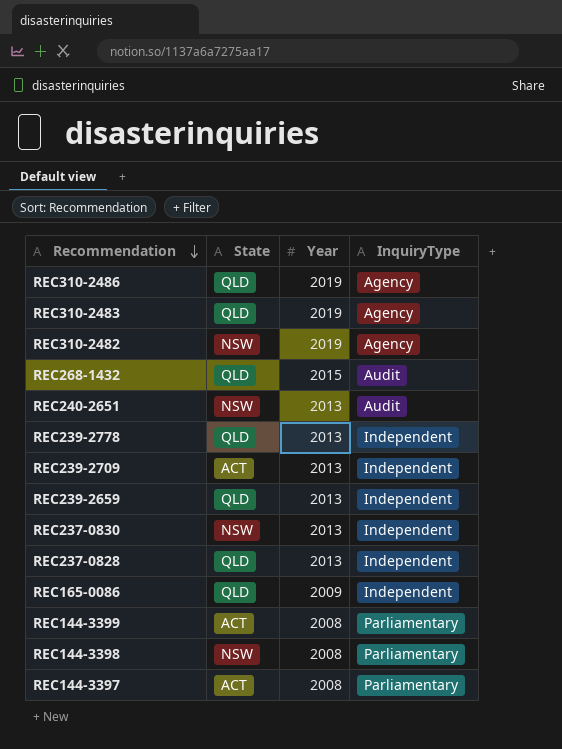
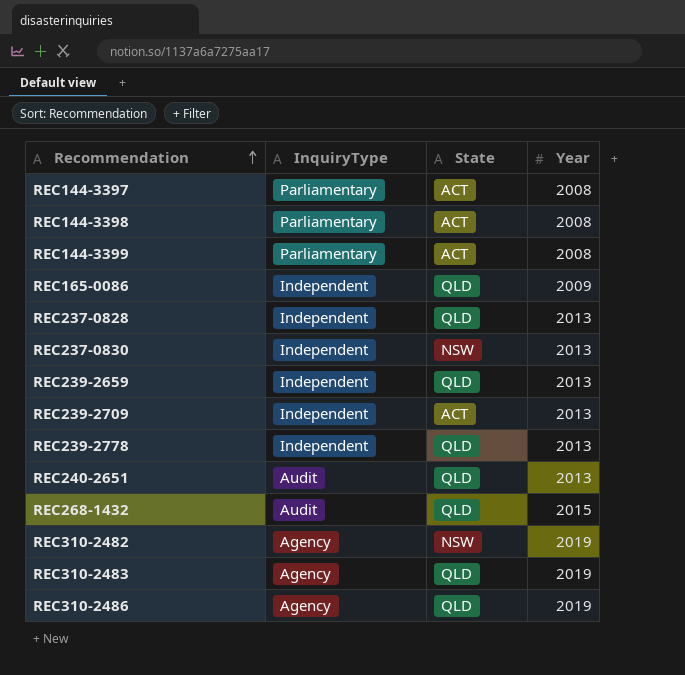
row order: Recommendation descending -> Recommendation ascending
column InquiryType | position: 4 -> 2
REC144-3398 | State: NSW -> ACT
REC240-2651 | State: NSW -> QLD

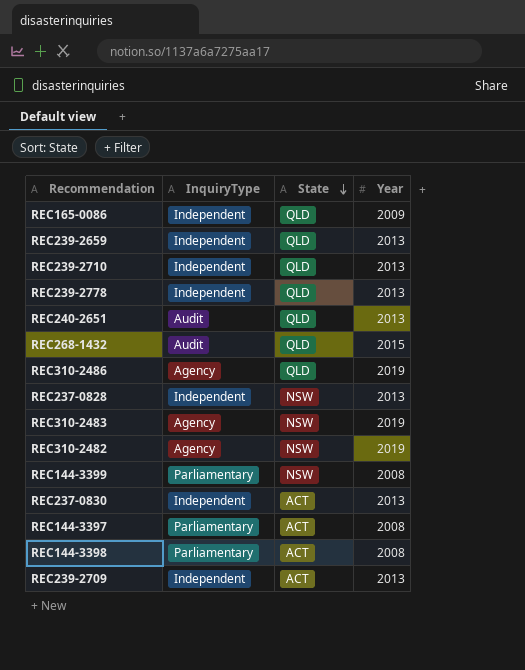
row order: Recommendation ascending -> State descending
row REC239-2710: none -> Independent | QLD | 2013
REC237-0828 | State: QLD -> NSW
REC310-2483 | State: QLD -> NSW
REC144-3399 | State: ACT -> NSW
REC237-0830 | State: NSW -> ACT

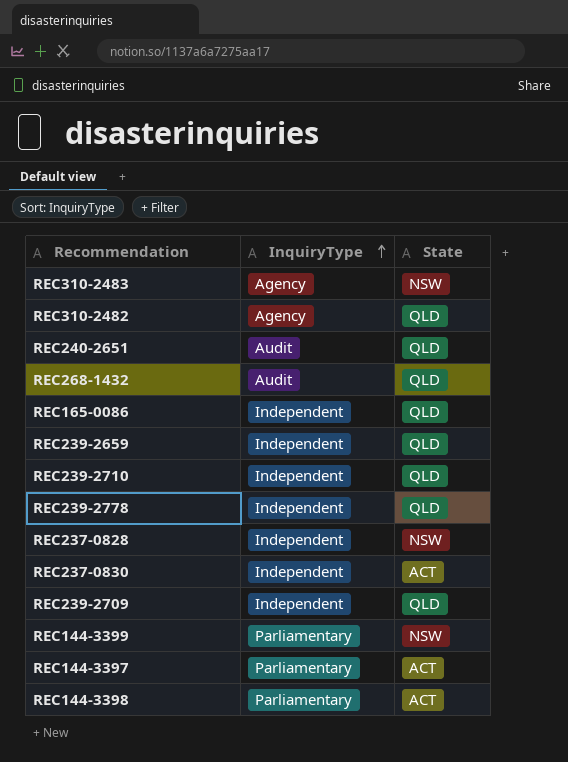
row order: State descending -> InquiryType ascending
column Year | position: 4 -> none
row REC310-2486: Agency | QLD | 2019 -> none
REC310-2482 | State: NSW -> QLD
REC239-2709 | State: ACT -> QLD

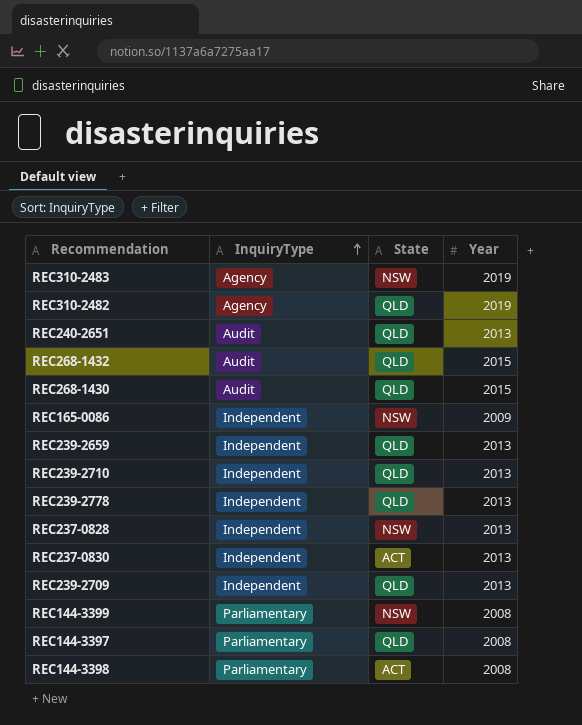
column Year | position: none -> 4
row REC268-1430: none -> Audit | QLD | 2015
REC165-0086 | State: QLD -> NSW
REC144-3397 | State: ACT -> QLD

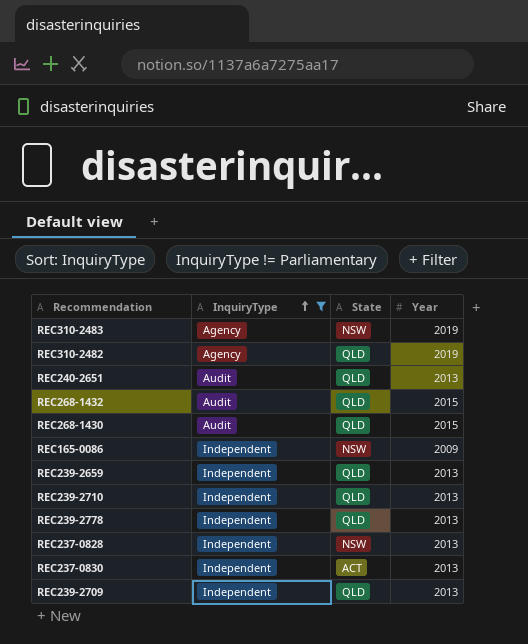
filter: none -> InquiryType != Parliamentary

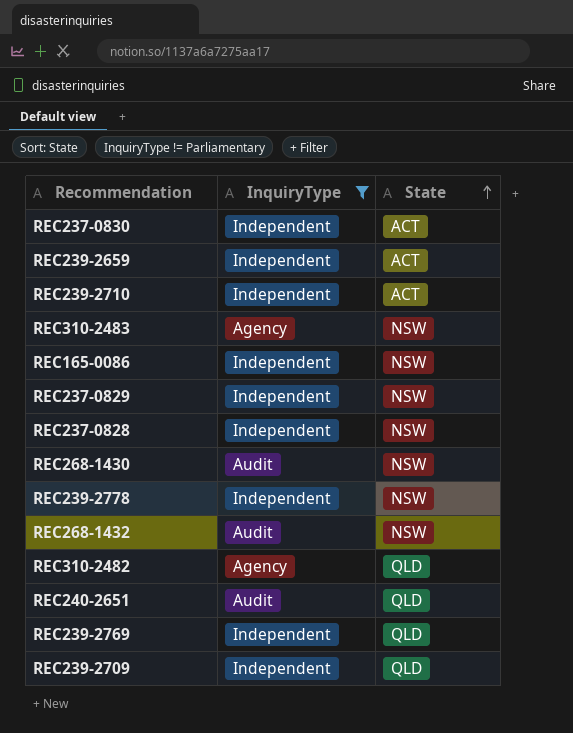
row order: InquiryType ascending -> State ascending
column Year | position: 4 -> none
REC239-2659 | State: QLD -> ACT
REC239-2710 | State: QLD -> ACT
row REC237-0829: none -> Independent | NSW
REC268-1430 | State: QLD -> NSW
REC239-2778 | State: QLD -> NSW
REC268-1432 | State: QLD -> NSW
row REC239-2769: none -> Independent | QLD

